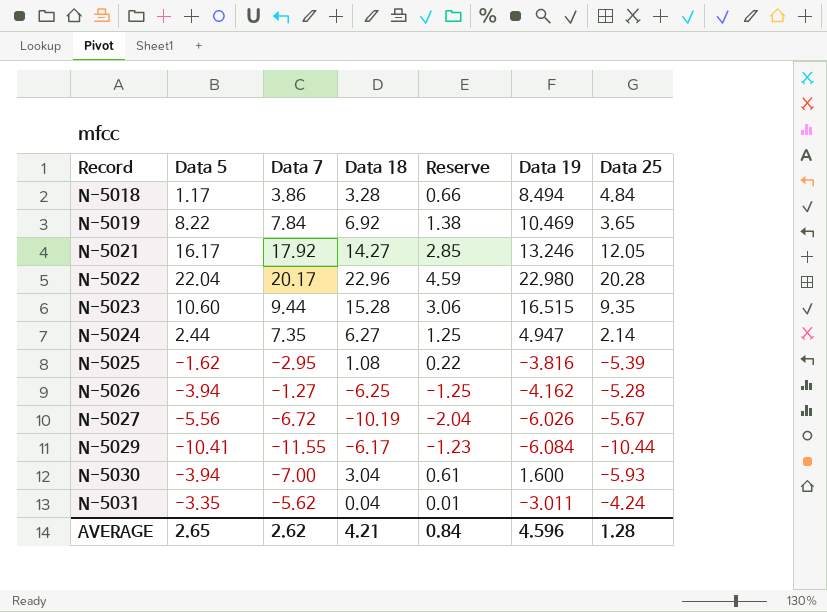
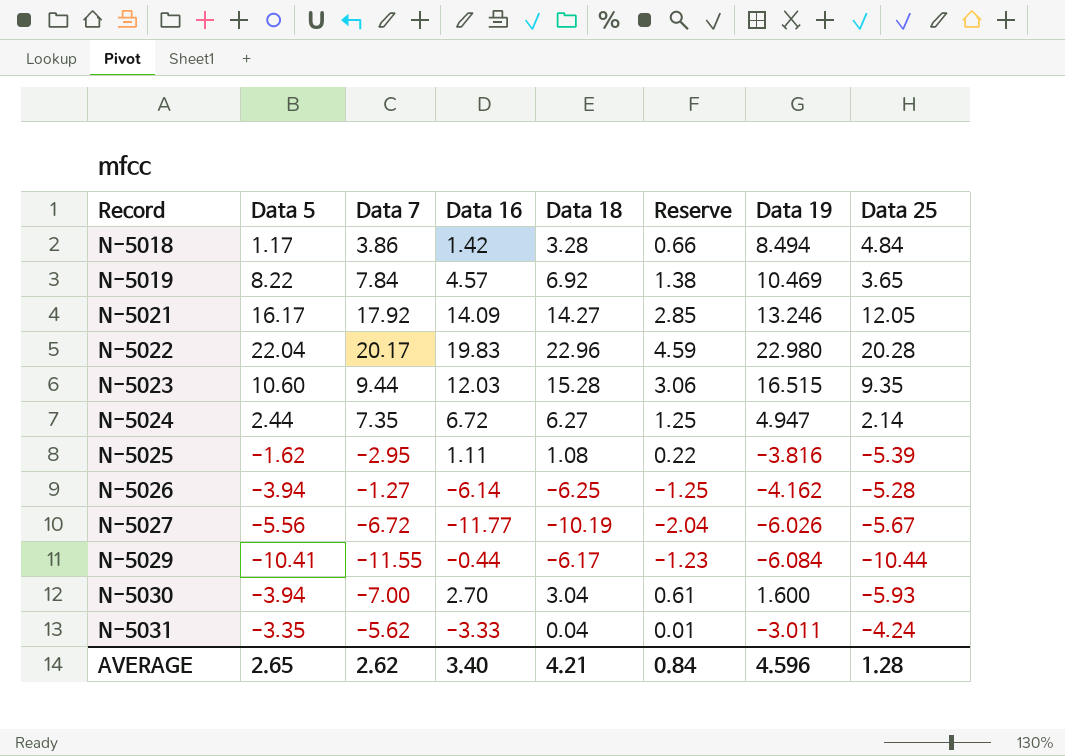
column Data 16 | position: none -> 4

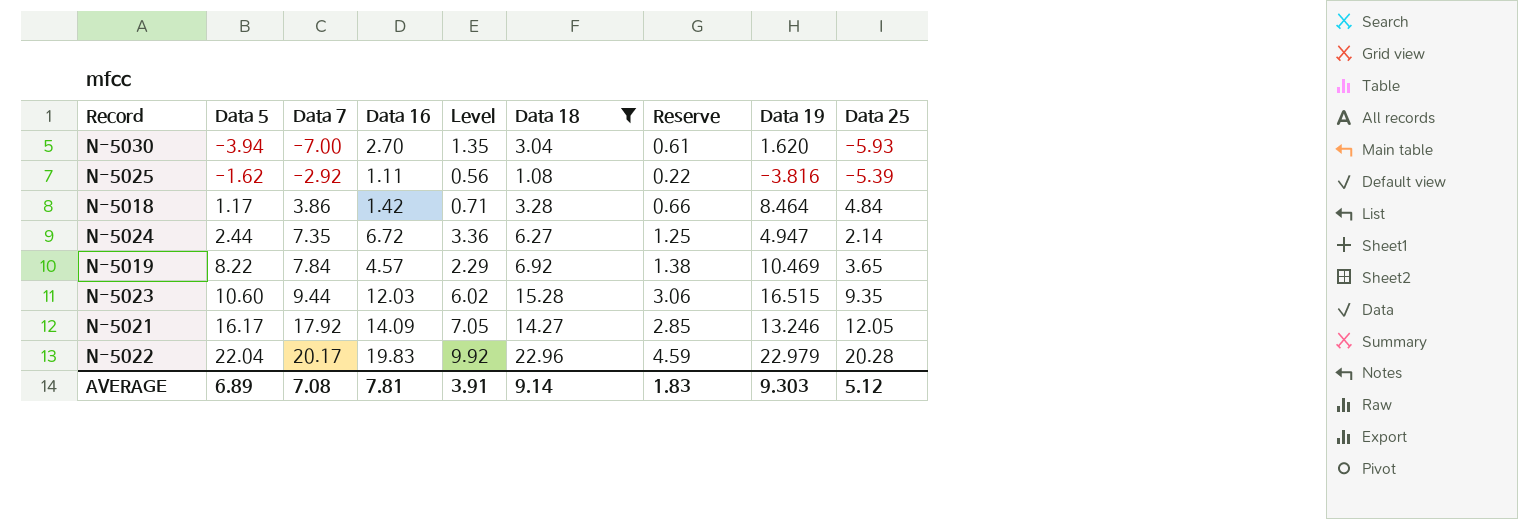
filter: none -> Data 18 >= 1.08
row order: Record ascending -> Data 5 ascending
column Level | formula: none -> [Data 16] * 0.5
N-5030 | Data 19: 1.600 -> 1.620
N-5025 | Data 7: -2.95 -> -2.92
N-5018 | Data 19: 8.494 -> 8.464
N-5022 | Data 19: 22.980 -> 22.979
AVERAGE | Data 5: 2.65 -> 6.89
AVERAGE | Data 7: 2.62 -> 7.08
AVERAGE | Data 16: 3.40 -> 7.81
AVERAGE | Data 18: 4.21 -> 9.14
AVERAGE | Reserve: 0.84 -> 1.83
AVERAGE | Data 19: 4.596 -> 9.303
AVERAGE | Data 25: 1.28 -> 5.12

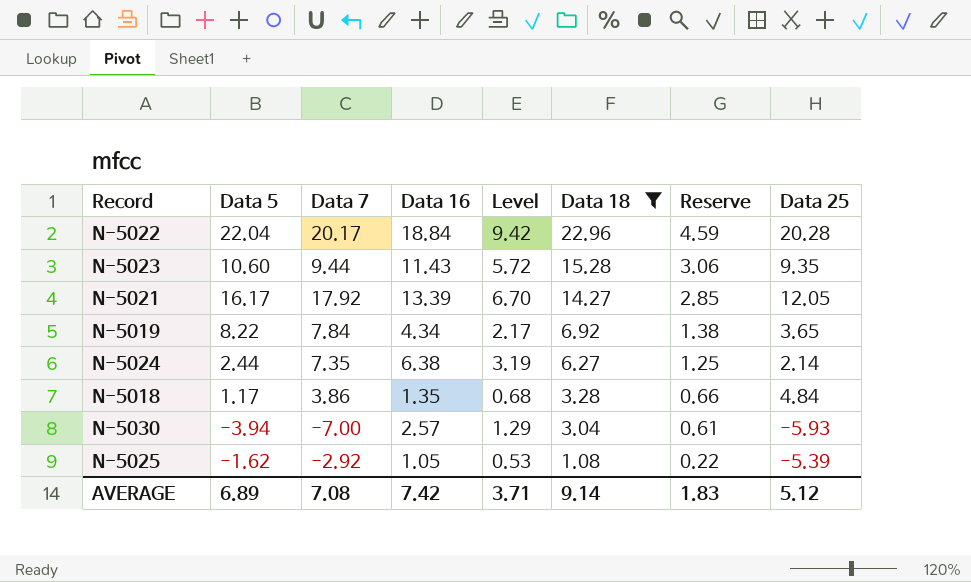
row order: Data 5 ascending -> Data 18 descending
column Data 19 | position: 8 -> none
N-5022 | Data 16: 19.83 -> 18.84
N-5022 | Level: 9.92 -> 9.42
N-5023 | Data 16: 12.03 -> 11.43
N-5023 | Level: 6.02 -> 5.72
N-5021 | Data 16: 14.09 -> 13.39
N-5021 | Level: 7.05 -> 6.70
N-5019 | Data 16: 4.57 -> 4.34
N-5019 | Level: 2.29 -> 2.17
N-5024 | Data 16: 6.72 -> 6.38
N-5024 | Level: 3.36 -> 3.19
N-5018 | Data 16: 1.42 -> 1.35
N-5018 | Level: 0.71 -> 0.68
N-5030 | Data 16: 2.70 -> 2.57
N-5030 | Level: 1.35 -> 1.29
N-5025 | Data 16: 1.11 -> 1.05
N-5025 | Level: 0.56 -> 0.53
AVERAGE | Data 16: 7.81 -> 7.42
AVERAGE | Level: 3.91 -> 3.71

